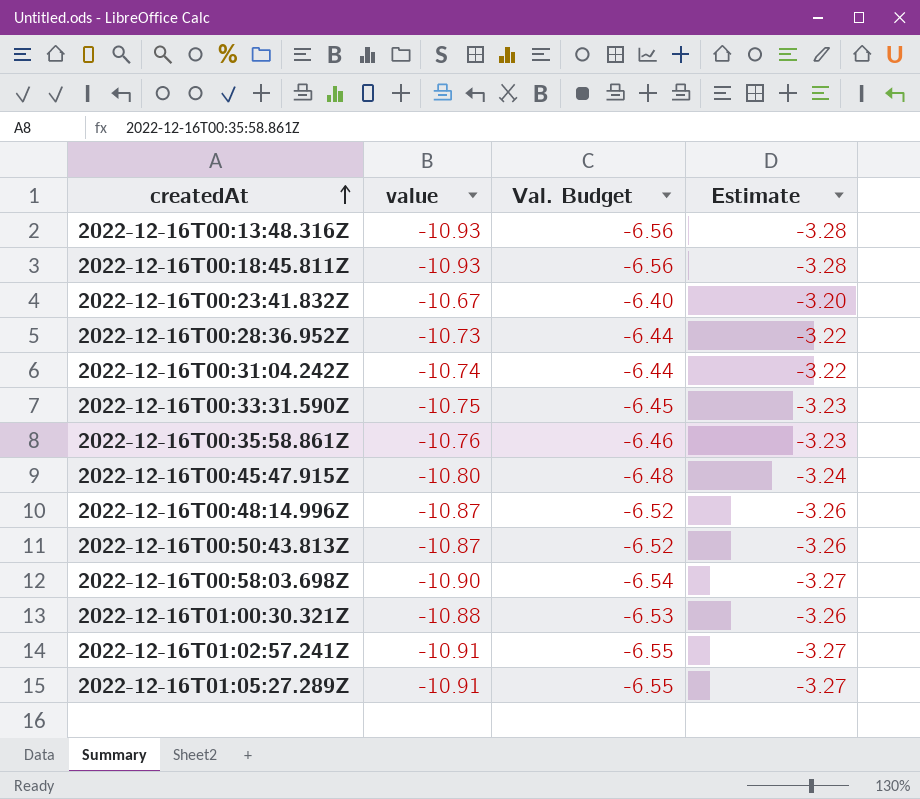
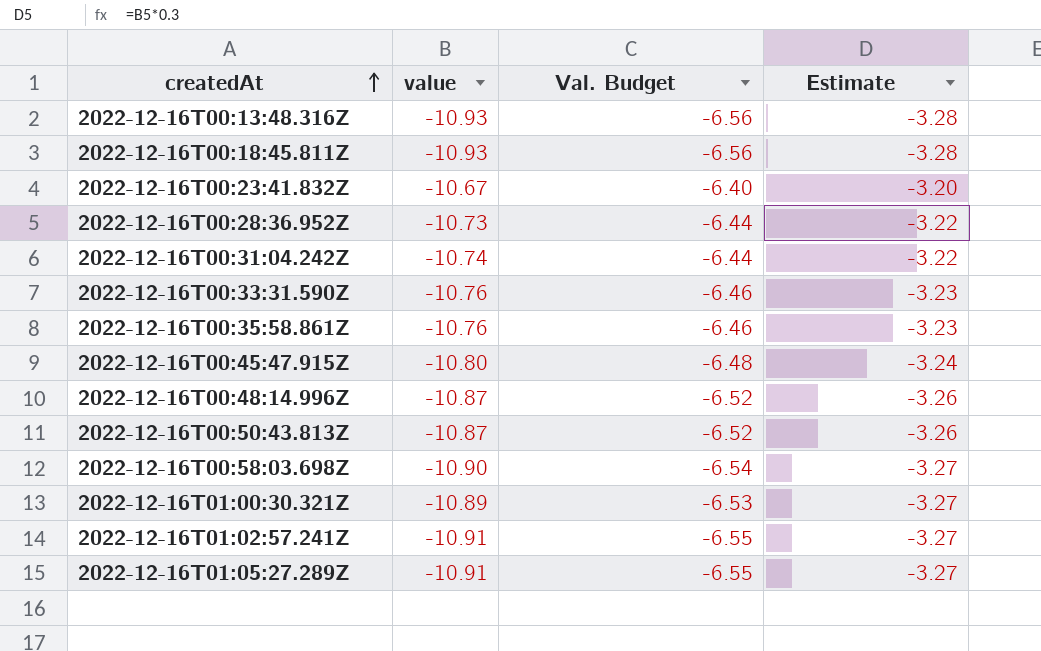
2022-12-16T00:33:31.590Z | value: -10.75 -> -10.76
2022-12-16T00:33:31.590Z | Val. Budget: -6.45 -> -6.46
2022-12-16T01:00:30.321Z | value: -10.88 -> -10.89
2022-12-16T01:00:30.321Z | Estimate: -3.26 -> -3.27

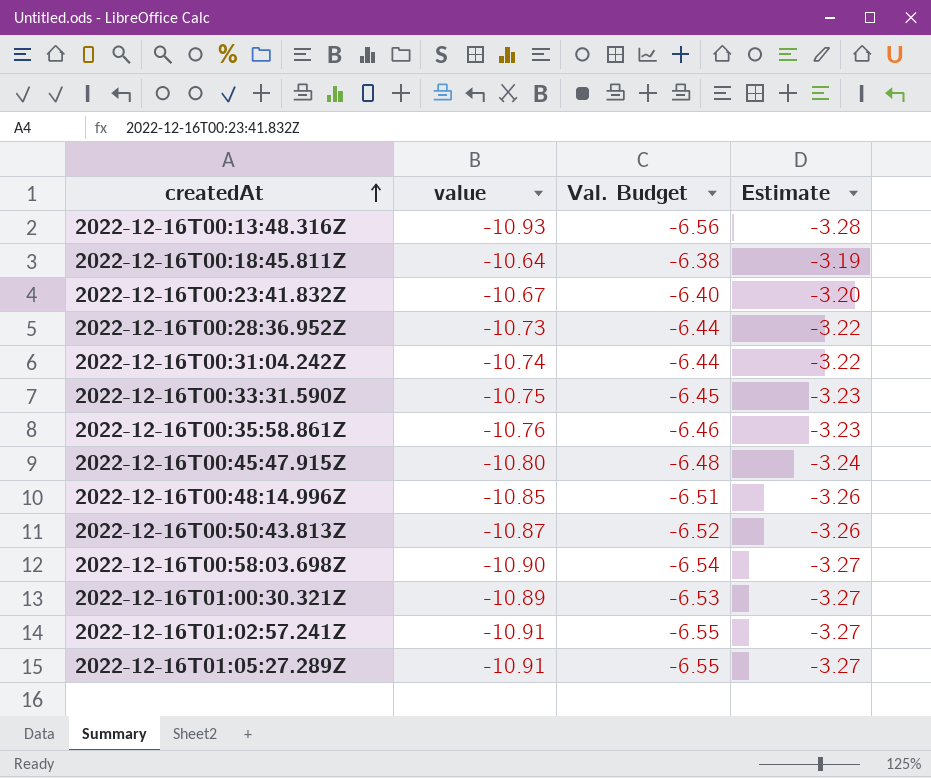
2022-12-16T00:18:45.811Z | value: -10.93 -> -10.64
2022-12-16T00:18:45.811Z | Val. Budget: -6.56 -> -6.38
2022-12-16T00:18:45.811Z | Estimate: -3.28 -> -3.19
2022-12-16T00:33:31.590Z | value: -10.76 -> -10.75
2022-12-16T00:33:31.590Z | Val. Budget: -6.46 -> -6.45
2022-12-16T00:48:14.996Z | value: -10.87 -> -10.85
2022-12-16T00:48:14.996Z | Val. Budget: -6.52 -> -6.51

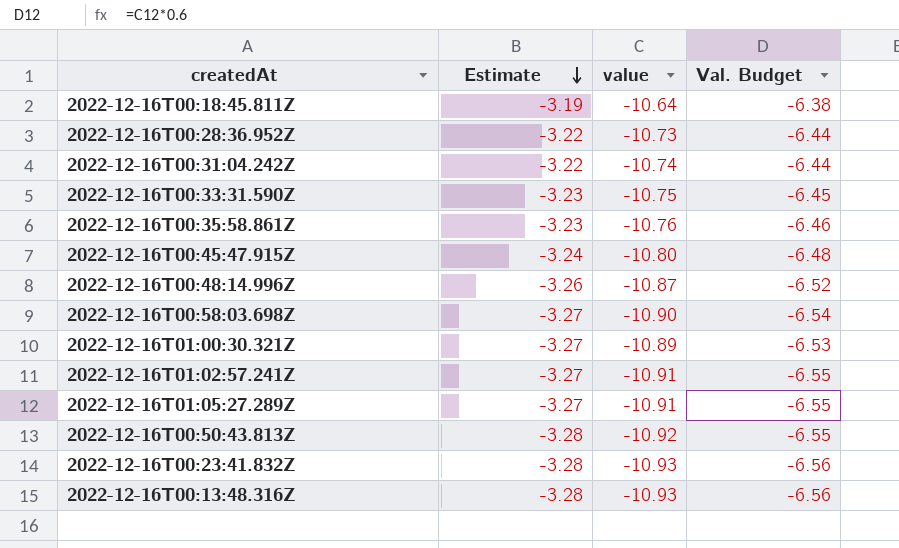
row order: createdAt ascending -> Estimate descending
column Estimate | position: 4 -> 2
2022-12-16T00:48:14.996Z | value: -10.85 -> -10.87
2022-12-16T00:48:14.996Z | Val. Budget: -6.51 -> -6.52
2022-12-16T00:50:43.813Z | Estimate: -3.26 -> -3.28
2022-12-16T00:50:43.813Z | value: -10.87 -> -10.92
2022-12-16T00:50:43.813Z | Val. Budget: -6.52 -> -6.55
2022-12-16T00:23:41.832Z | Estimate: -3.20 -> -3.28
2022-12-16T00:23:41.832Z | value: -10.67 -> -10.93
2022-12-16T00:23:41.832Z | Val. Budget: -6.40 -> -6.56

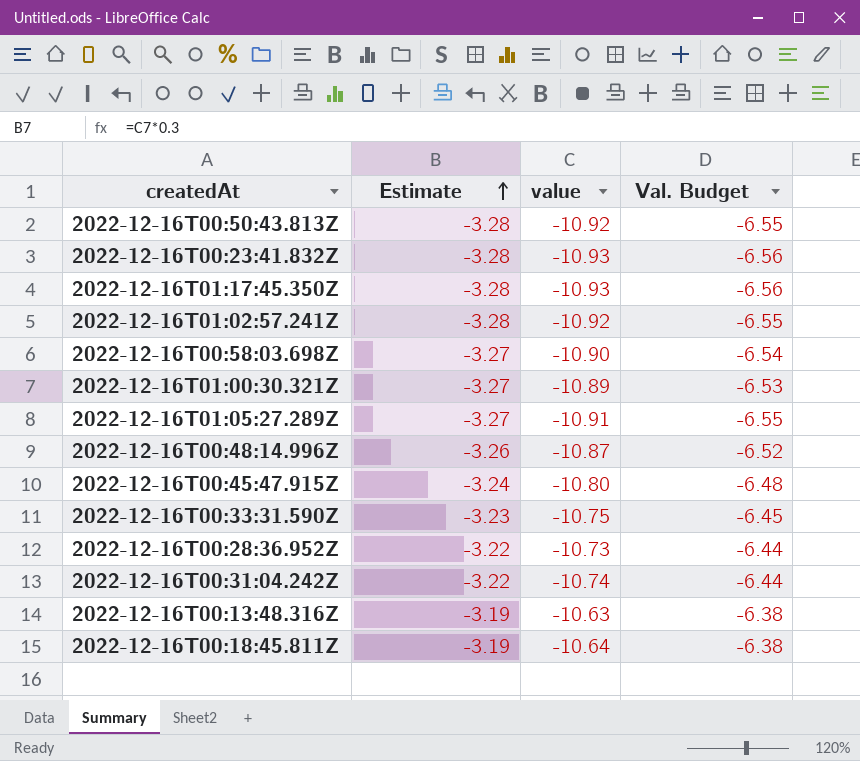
row order: Estimate descending -> Estimate ascending
row 2022-12-16T00:35:58.861Z: -3.23 | -10.76 | -6.46 -> none
row 2022-12-16T01:17:45.350Z: none -> -3.28 | -10.93 | -6.56
2022-12-16T01:02:57.241Z | Estimate: -3.27 -> -3.28
2022-12-16T01:02:57.241Z | value: -10.91 -> -10.92
2022-12-16T00:13:48.316Z | Estimate: -3.28 -> -3.19
2022-12-16T00:13:48.316Z | value: -10.93 -> -10.63
2022-12-16T00:13:48.316Z | Val. Budget: -6.56 -> -6.38

